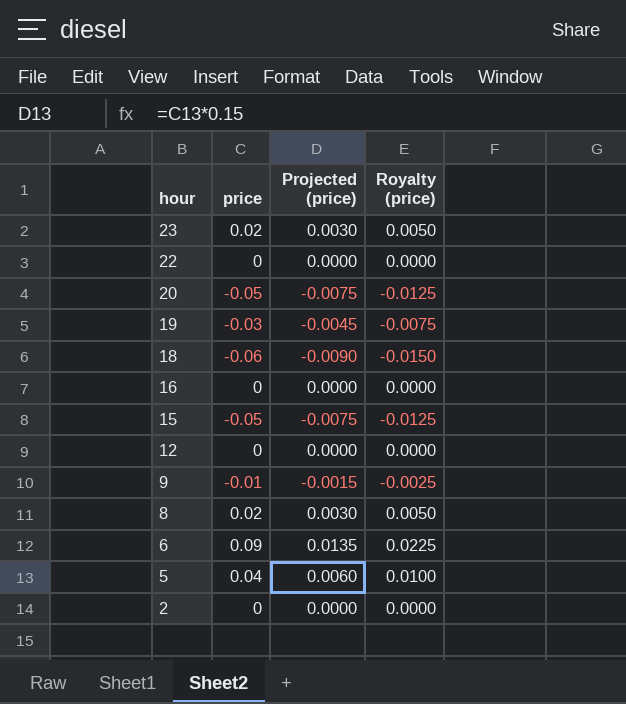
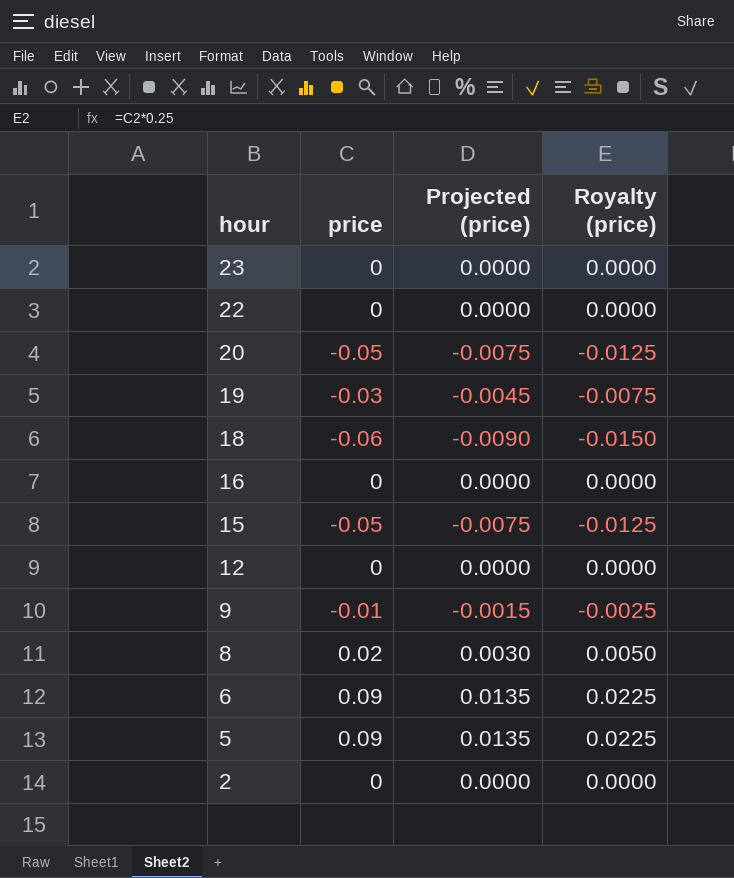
23 | price: 0.02 -> 0
23 | Projected (price): 0.0030 -> 0.0000
23 | Royalty (price): 0.0050 -> 0.0000
5 | price: 0.04 -> 0.09
5 | Projected (price): 0.0060 -> 0.0135
5 | Royalty (price): 0.0100 -> 0.0225

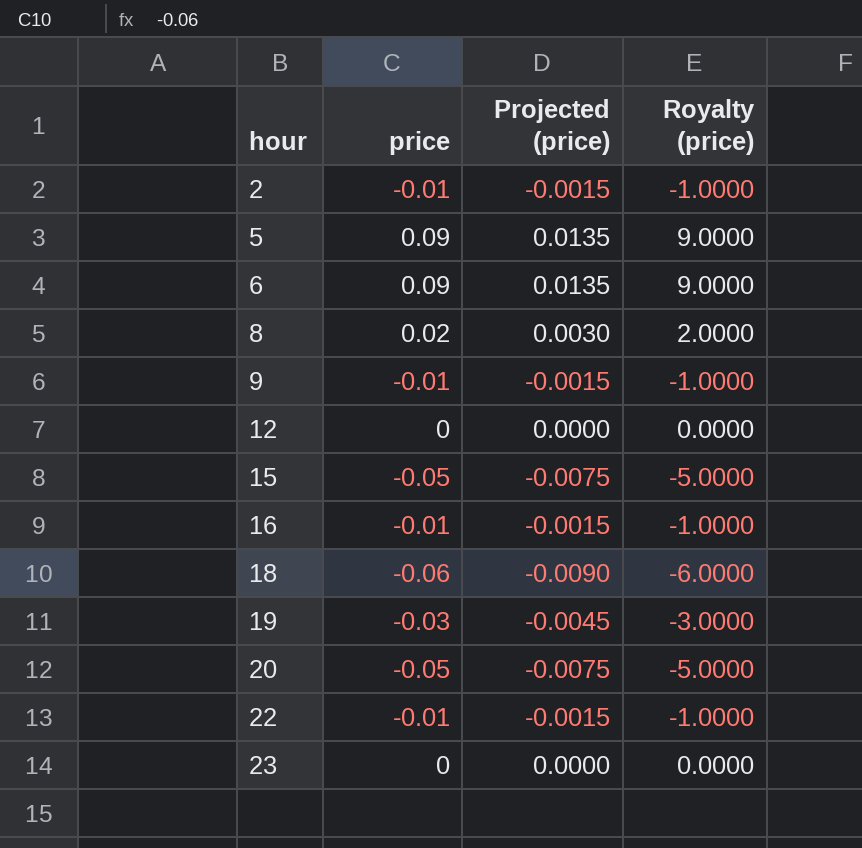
row order: hour descending -> hour ascending
column Royalty (price) | formula: [price] * 0.25 -> [price] * 100
2 | price: 0 -> -0.01
2 | Projected (price): 0.0000 -> -0.0015
16 | price: 0 -> -0.01
16 | Projected (price): 0.0000 -> -0.0015
22 | price: 0 -> -0.01
22 | Projected (price): 0.0000 -> -0.0015

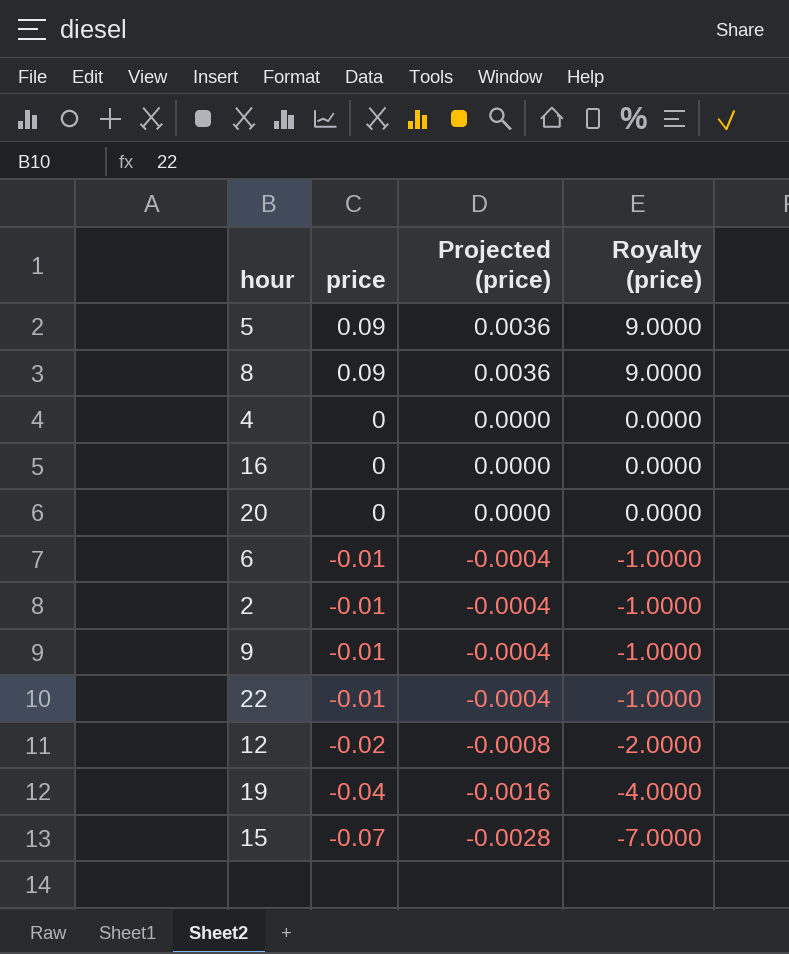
row order: hour ascending -> price descending
column Projected (price) | formula: [price] * 0.15 -> [price] * 0.04
row 18: -0.06 | -0.0090 | -6.0000 -> none
row 23: 0 | 0.0000 | 0.0000 -> none
8 | price: 0.02 -> 0.09
8 | Royalty (price): 2.0000 -> 9.0000
row 4: none -> 0 | 0.0000 | 0.0000
16 | price: -0.01 -> 0
16 | Royalty (price): -1.0000 -> 0.0000
20 | price: -0.05 -> 0
20 | Royalty (price): -5.0000 -> 0.0000
6 | price: 0.09 -> -0.01
6 | Royalty (price): 9.0000 -> -1.0000
12 | price: 0 -> -0.02
12 | Royalty (price): 0.0000 -> -2.0000
19 | price: -0.03 -> -0.04
19 | Royalty (price): -3.0000 -> -4.0000
15 | price: -0.05 -> -0.07
15 | Royalty (price): -5.0000 -> -7.0000

